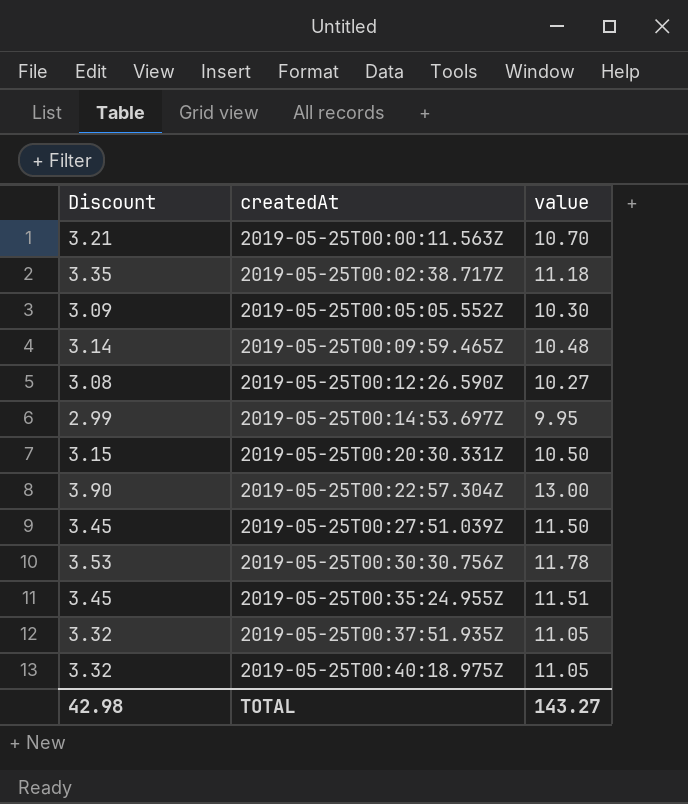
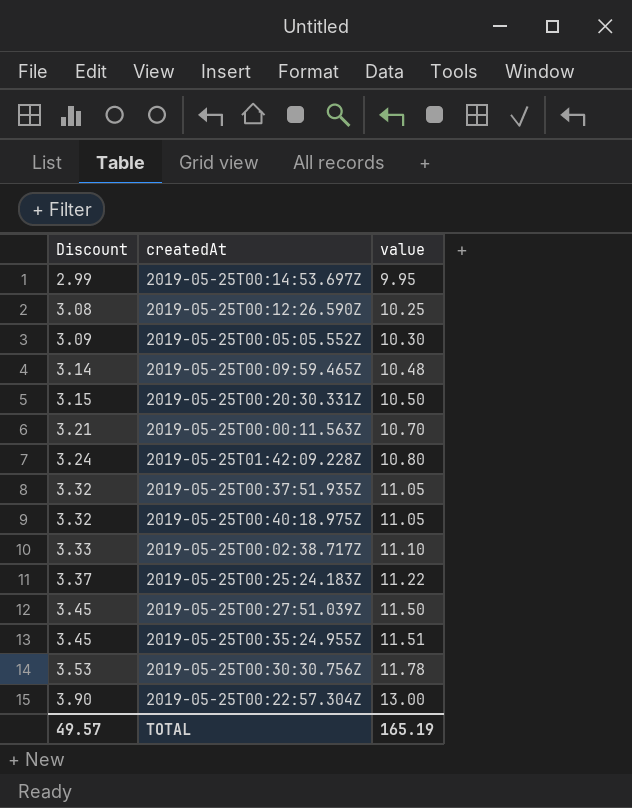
row order: createdAt ascending -> Discount ascending
2019-05-25T00:12:26.590Z | value: 10.27 -> 10.25
row 2019-05-25T01:42:09.228Z: none -> 3.24 | 10.80
2019-05-25T00:02:38.717Z | Discount: 3.35 -> 3.33
2019-05-25T00:02:38.717Z | value: 11.18 -> 11.10
row 2019-05-25T00:25:24.183Z: none -> 3.37 | 11.22
TOTAL | Discount: 42.98 -> 49.57
TOTAL | value: 143.27 -> 165.19

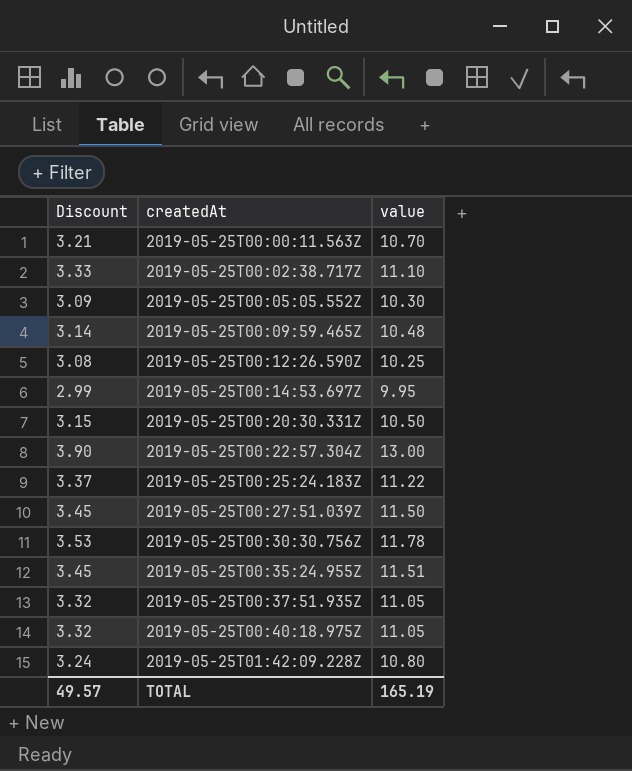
row order: Discount ascending -> createdAt ascending

